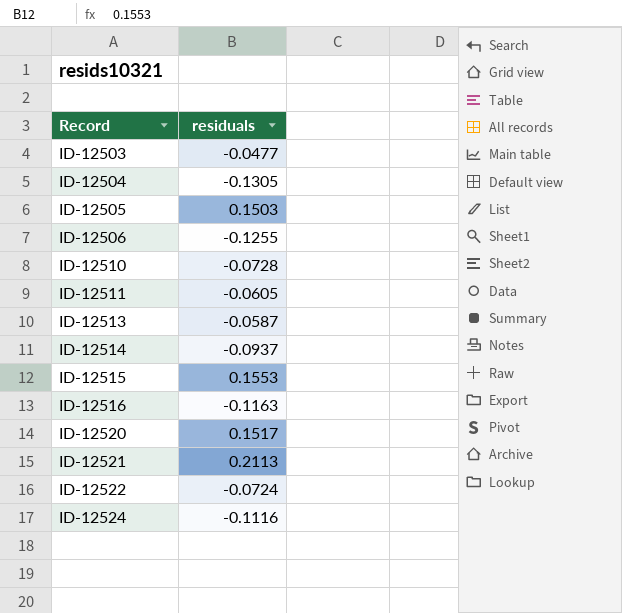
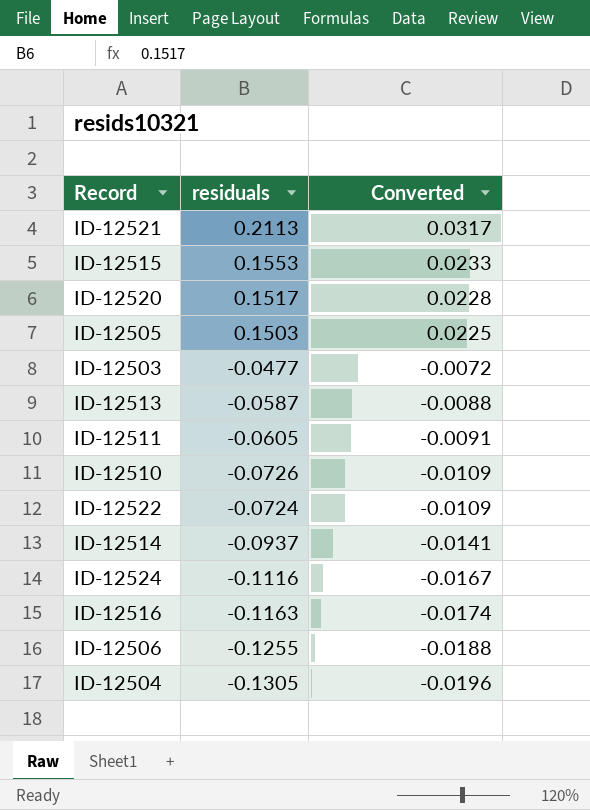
row order: Record ascending -> Converted descending
column Converted | formula: none -> [residuals] * 0.15
ID-12510 | residuals: -0.0728 -> -0.0726

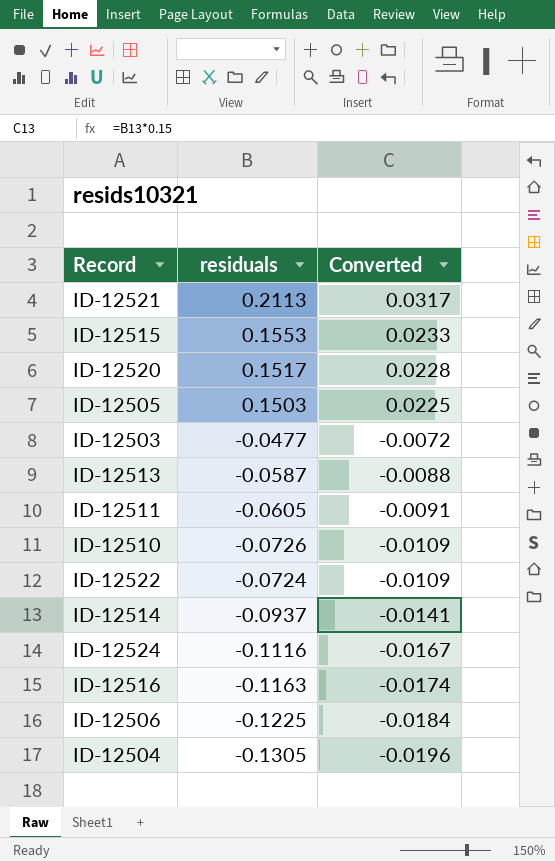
ID-12506 | residuals: -0.1255 -> -0.1225
ID-12506 | Converted: -0.0188 -> -0.0184

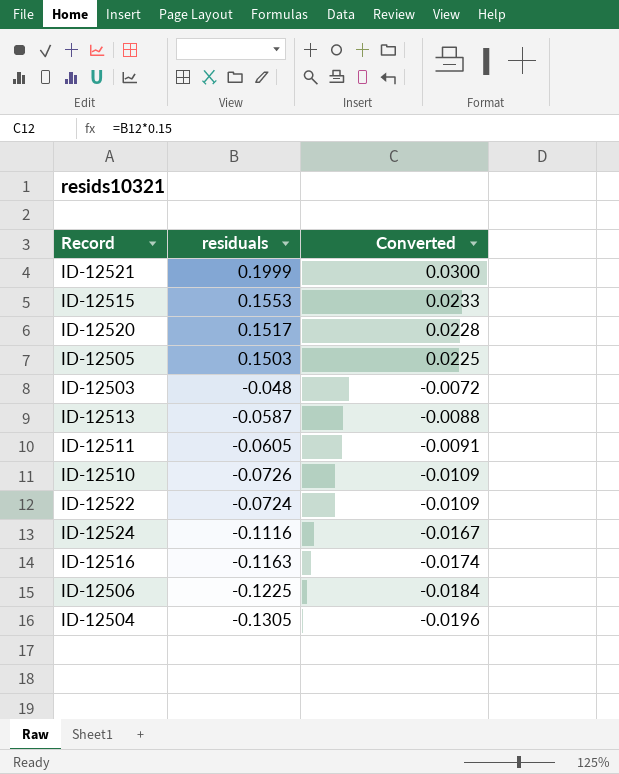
row ID-12514: -0.0937 | -0.0141 -> none
ID-12521 | residuals: 0.2113 -> 0.1999
ID-12521 | Converted: 0.0317 -> 0.0300
ID-12503 | residuals: -0.0477 -> -0.048

